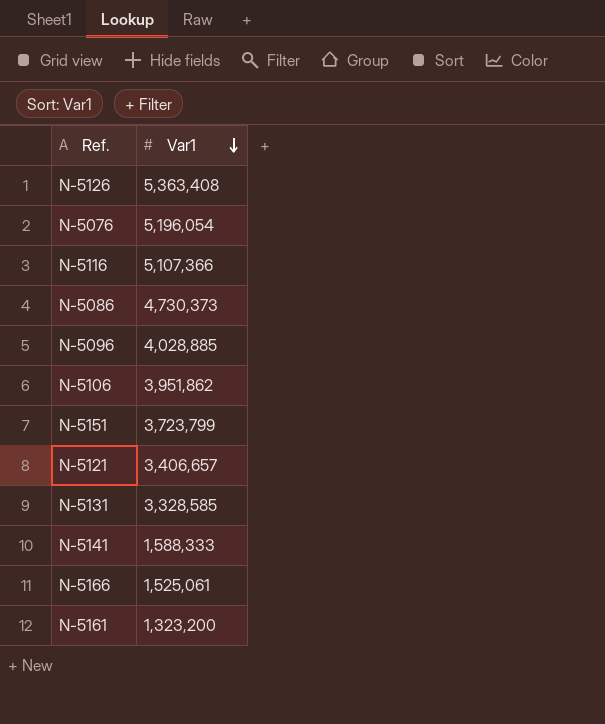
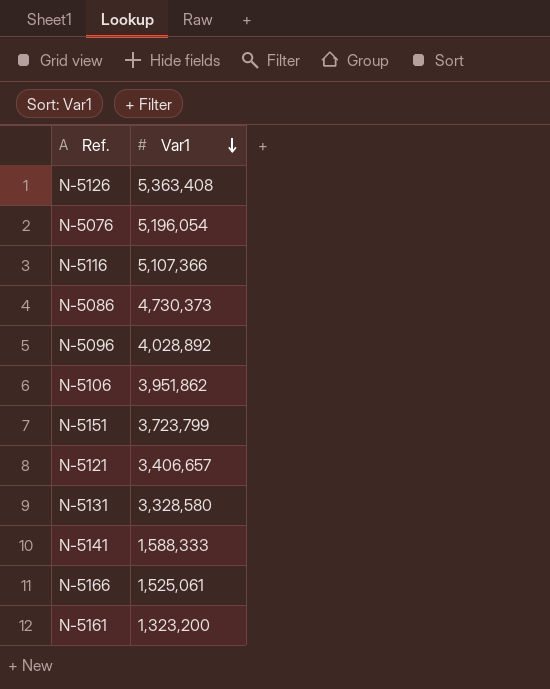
N-5096 | Var1: 4,028,885 -> 4,028,892
N-5131 | Var1: 3,328,585 -> 3,328,580

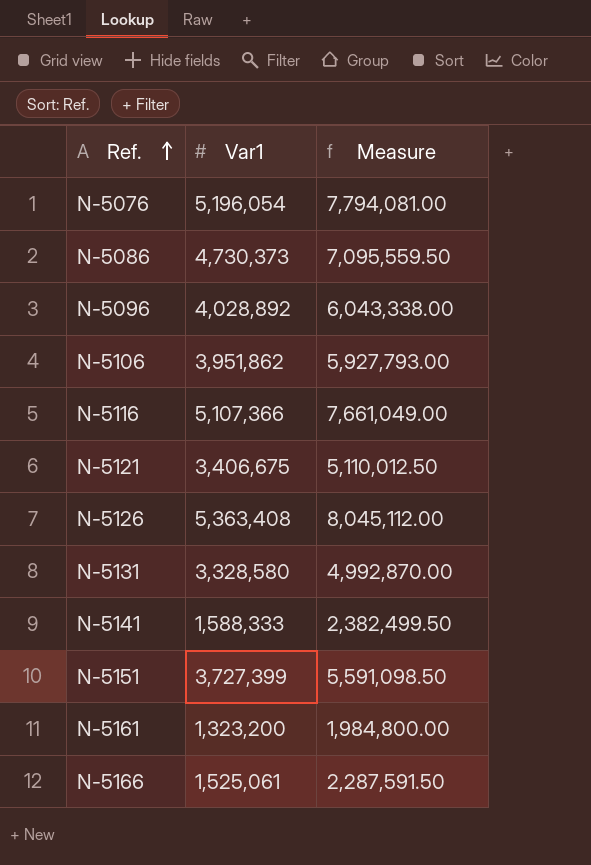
row order: Var1 descending -> Ref. ascending
column Measure | formula: none -> [Var1] * 1.5
N-5121 | Var1: 3,406,657 -> 3,406,675
N-5151 | Var1: 3,723,799 -> 3,727,399

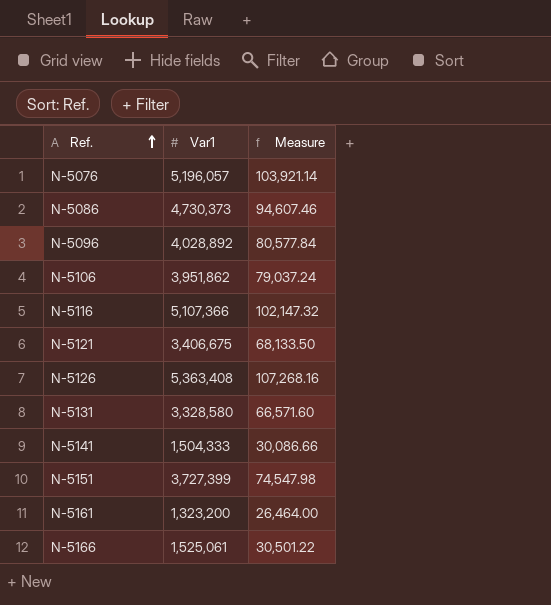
column Measure | formula: [Var1] * 1.5 -> [Var1] * 0.02
N-5076 | Var1: 5,196,054 -> 5,196,057
N-5141 | Var1: 1,588,333 -> 1,504,333

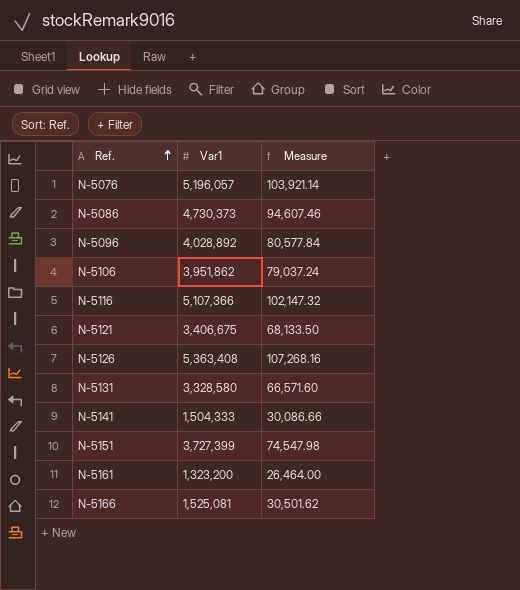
N-5166 | Var1: 1,525,061 -> 1,525,081
N-5166 | Measure: 30,501.22 -> 30,501.62

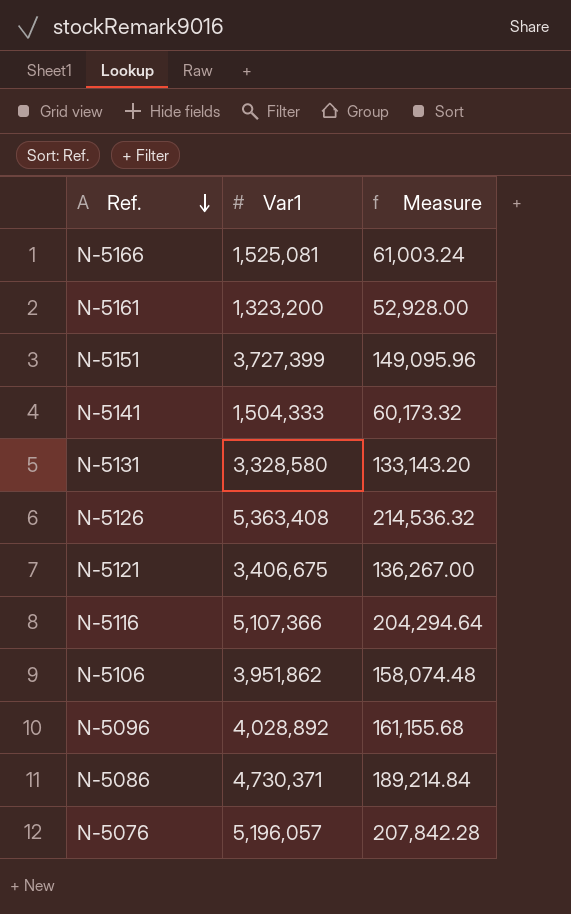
row order: Ref. ascending -> Ref. descending
column Measure | formula: [Var1] * 0.02 -> [Var1] * 0.04
N-5086 | Var1: 4,730,373 -> 4,730,371

